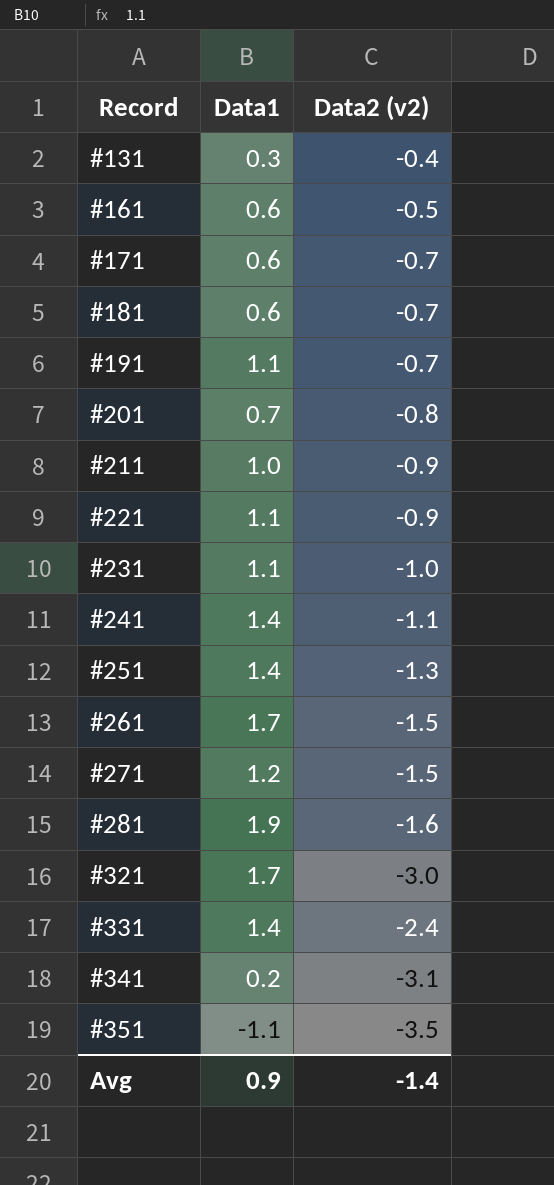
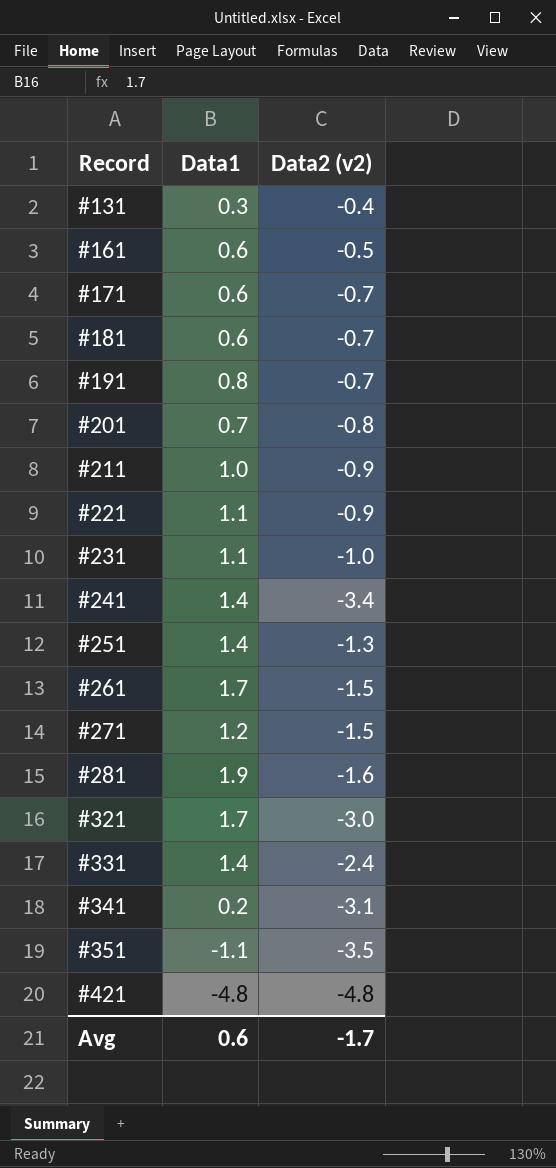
#191 | Data1: 1.1 -> 0.8
#241 | Data2 (v2): -1.1 -> -3.4
row #421: none -> -4.8 | -4.8
Avg | Data1: 0.9 -> 0.6
Avg | Data2 (v2): -1.4 -> -1.7

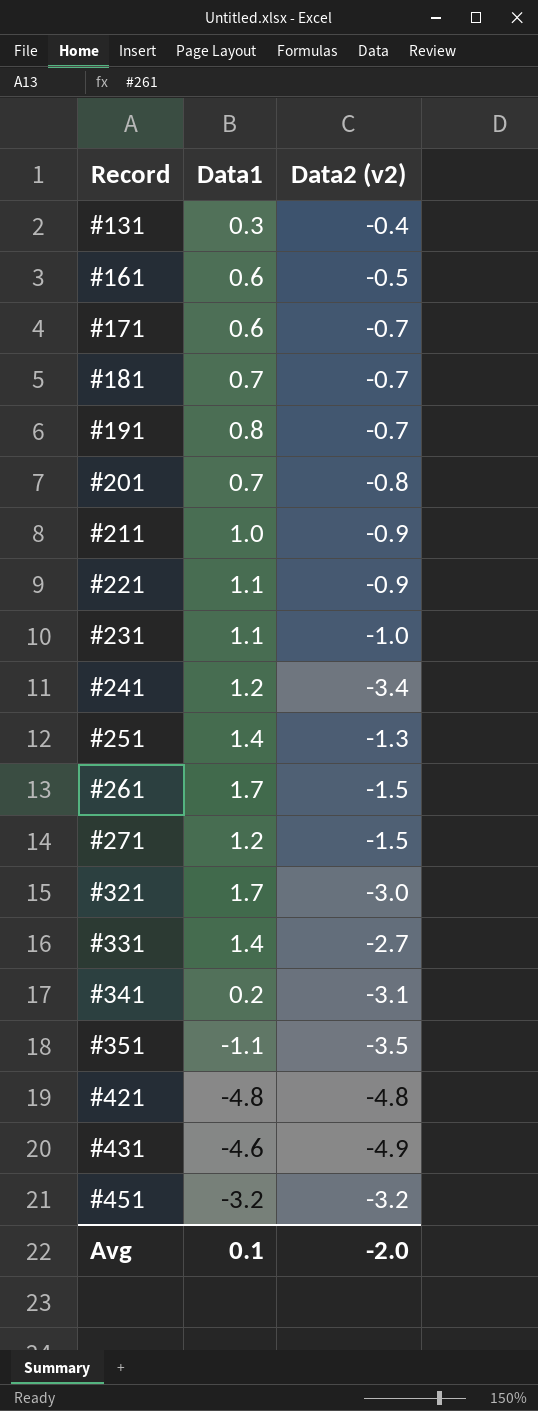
row #281: 1.9 | -1.6 -> none
#181 | Data1: 0.6 -> 0.7
#241 | Data1: 1.4 -> 1.2
#331 | Data2 (v2): -2.4 -> -2.7
row #431: none -> -4.6 | -4.9
row #451: none -> -3.2 | -3.2
Avg | Data1: 0.6 -> 0.1
Avg | Data2 (v2): -1.7 -> -2.0

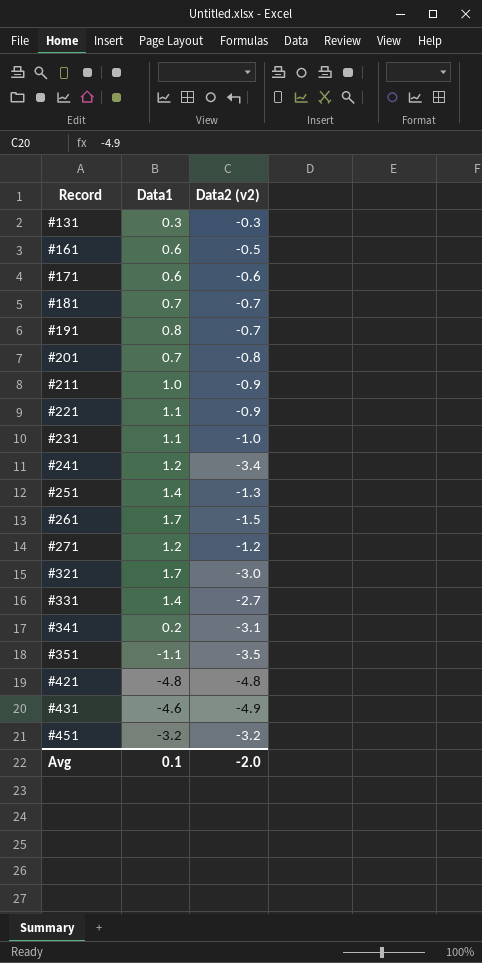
#131 | Data2 (v2): -0.4 -> -0.3
#171 | Data2 (v2): -0.7 -> -0.6
#271 | Data2 (v2): -1.5 -> -1.2

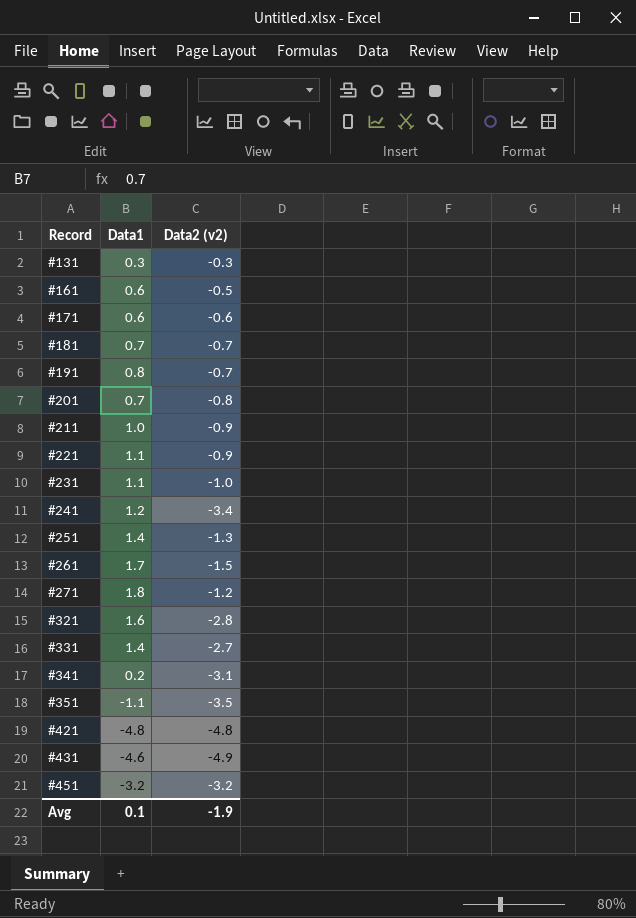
#271 | Data1: 1.2 -> 1.8
#321 | Data1: 1.7 -> 1.6
#321 | Data2 (v2): -3.0 -> -2.8
Avg | Data2 (v2): -2.0 -> -1.9

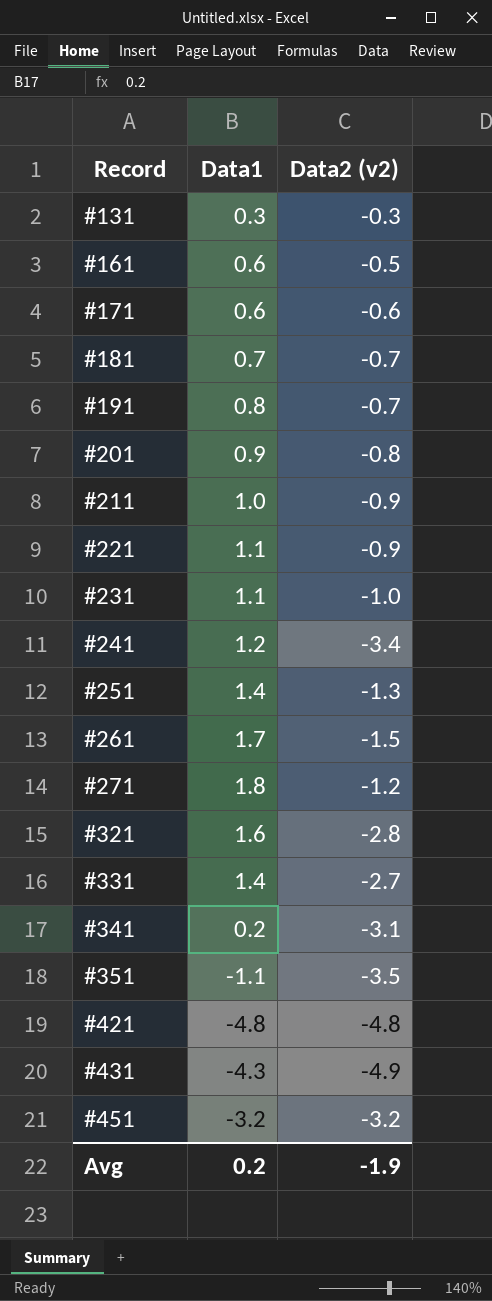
#201 | Data1: 0.7 -> 0.9
#431 | Data1: -4.6 -> -4.3
Avg | Data1: 0.1 -> 0.2

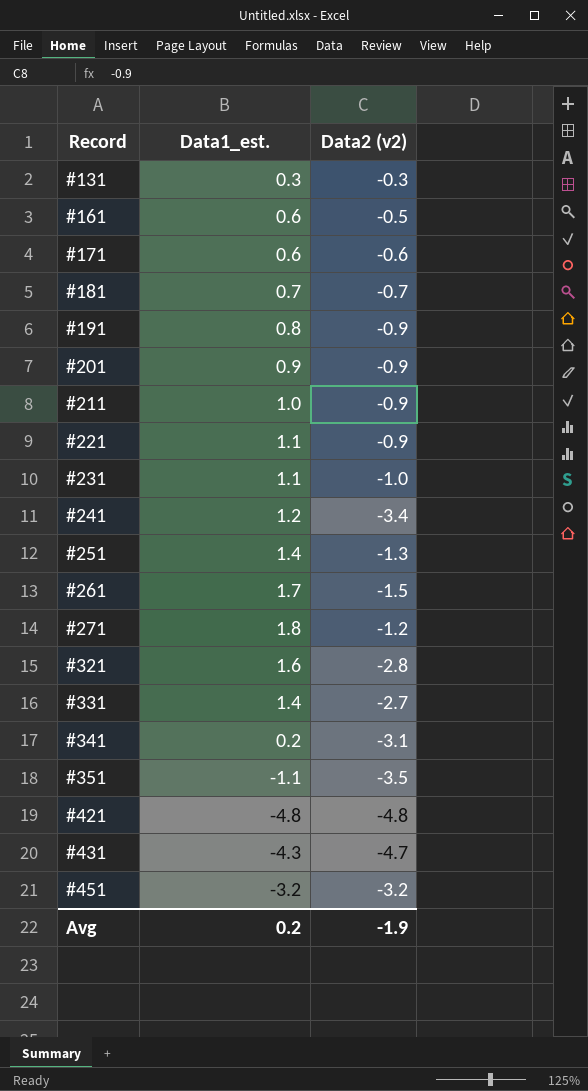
column name: Data1 -> Data1_est.
#191 | Data2 (v2): -0.7 -> -0.9
#201 | Data2 (v2): -0.8 -> -0.9
#431 | Data2 (v2): -4.9 -> -4.7

